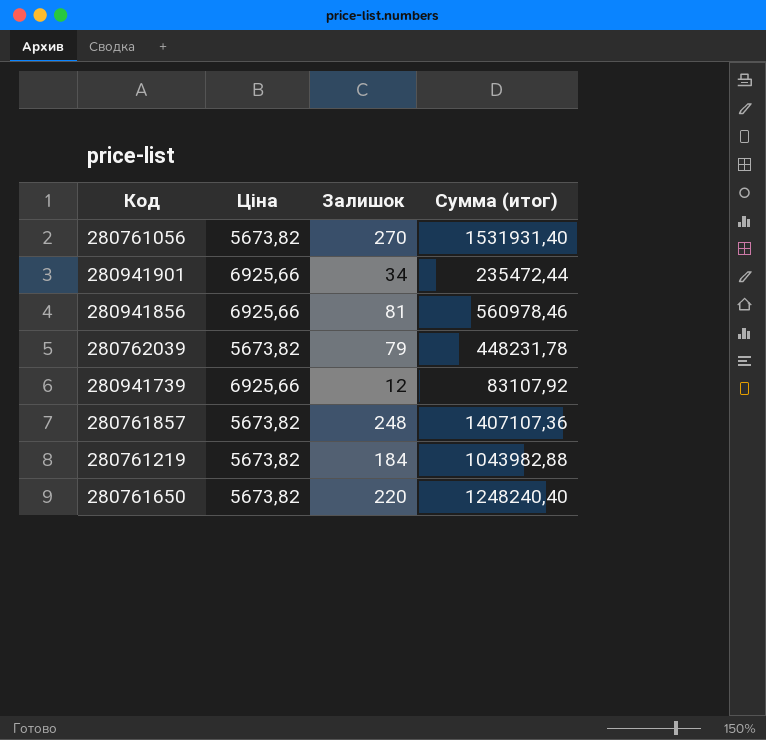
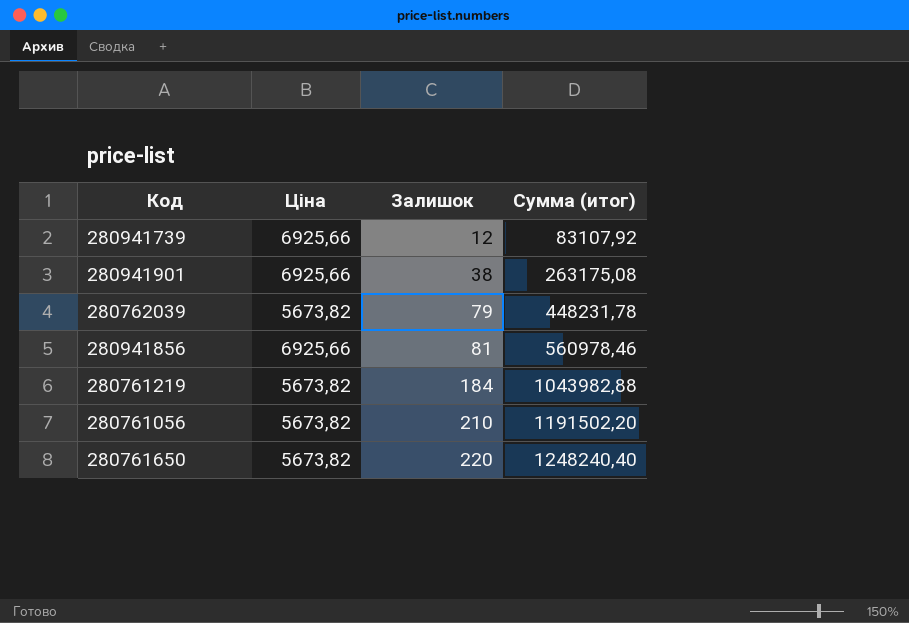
row order: none -> Залишок ascending
row 280761857: 5673,82 | 248 | 1407107,36 -> none
280941901 | Залишок: 34 -> 38
280941901 | Сумма (итог): 235472,44 -> 263175,08
280761056 | Залишок: 270 -> 210
280761056 | Сумма (итог): 1531931,40 -> 1191502,20

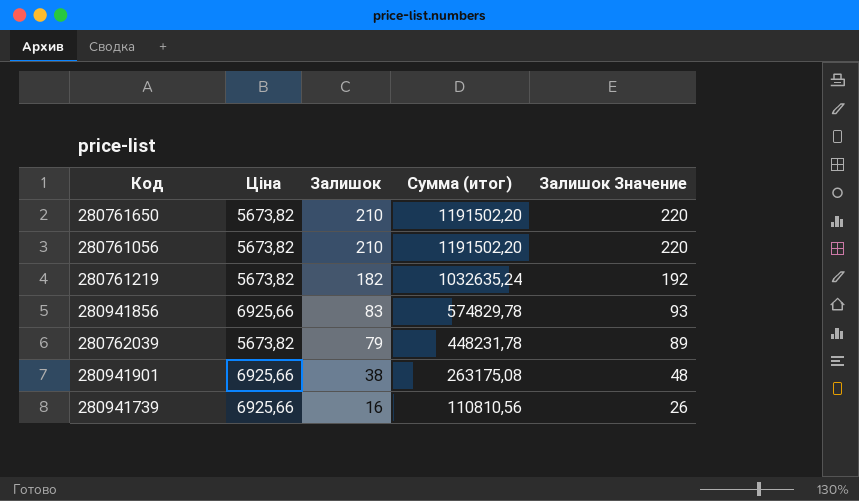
row order: Залишок ascending -> Залишок descending
column Залишок Значение | formula: none -> [Залишок] + 10
280761650 | Залишок: 220 -> 210
280761650 | Сумма (итог): 1248240,40 -> 1191502,20
280761219 | Залишок: 184 -> 182
280761219 | Сумма (итог): 1043982,88 -> 1032635,24
280941856 | Залишок: 81 -> 83
280941856 | Сумма (итог): 560978,46 -> 574829,78
280941739 | Залишок: 12 -> 16
280941739 | Сумма (итог): 83107,92 -> 110810,56

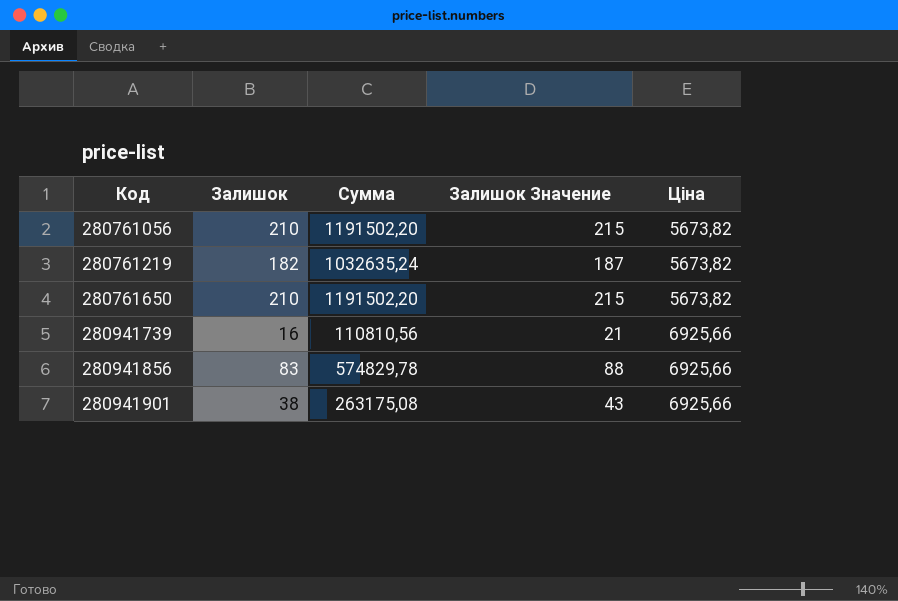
row order: Залишок descending -> Код ascending
column name: Сумма (итог) -> Сумма
column Залишок Значение | formula: [Залишок] + 10 -> [Залишок] + 5
column Ціна | position: 2 -> 5
row 280762039: 5673,82 | 79 | 448231,78 | 89 -> none

